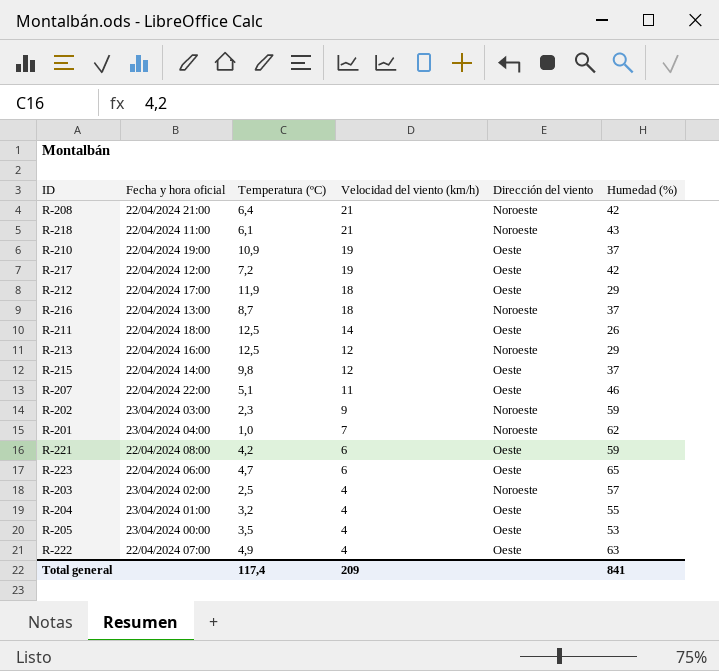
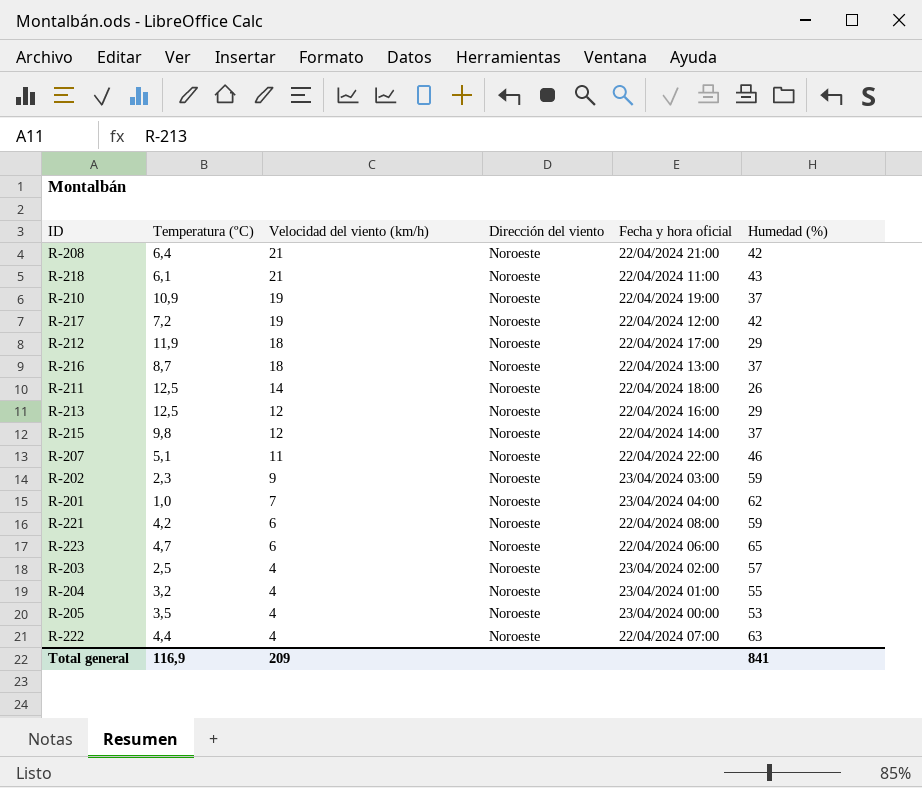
column Fecha y hora oficial | position: 2 -> 5
R-210 | Dirección del viento: Oeste -> Noroeste
R-217 | Dirección del viento: Oeste -> Noroeste
R-212 | Dirección del viento: Oeste -> Noroeste
R-211 | Dirección del viento: Oeste -> Noroeste
R-215 | Dirección del viento: Oeste -> Noroeste
R-207 | Dirección del viento: Oeste -> Noroeste
R-221 | Dirección del viento: Oeste -> Noroeste
R-223 | Dirección del viento: Oeste -> Noroeste
R-204 | Dirección del viento: Oeste -> Noroeste
R-205 | Dirección del viento: Oeste -> Noroeste
R-222 | Temperatura (ºC): 4,9 -> 4,4
R-222 | Dirección del viento: Oeste -> Noroeste
Total general | Temperatura (ºC): 117,4 -> 116,9

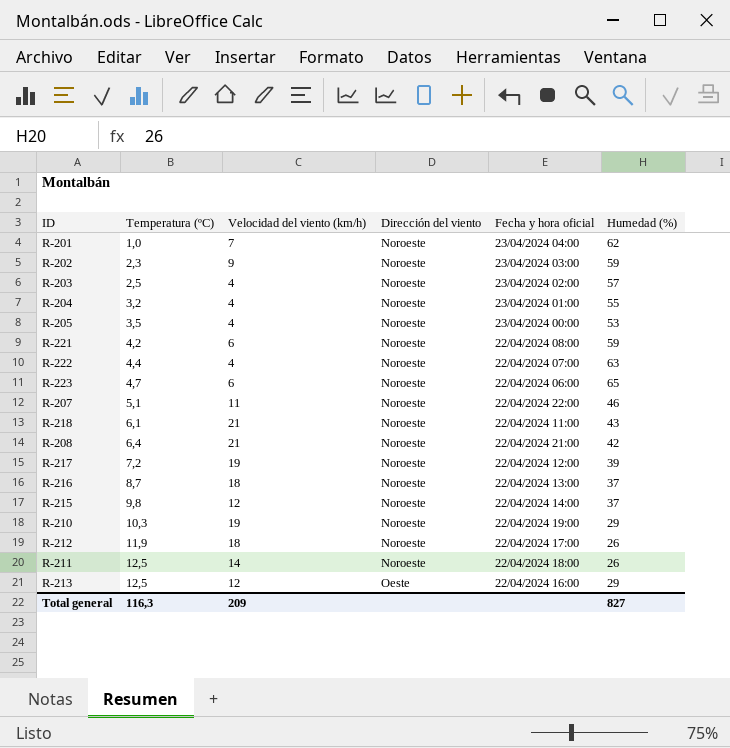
row order: Velocidad del viento (km/h) descending -> Temperatura (ºC) ascending
R-217 | Humedad (%): 42 -> 39
R-210 | Temperatura (ºC): 10,9 -> 10,3
R-210 | Humedad (%): 37 -> 29
R-212 | Humedad (%): 29 -> 26
R-213 | Dirección del viento: Noroeste -> Oeste
Total general | Temperatura (ºC): 116,9 -> 116,3
Total general | Humedad (%): 841 -> 827

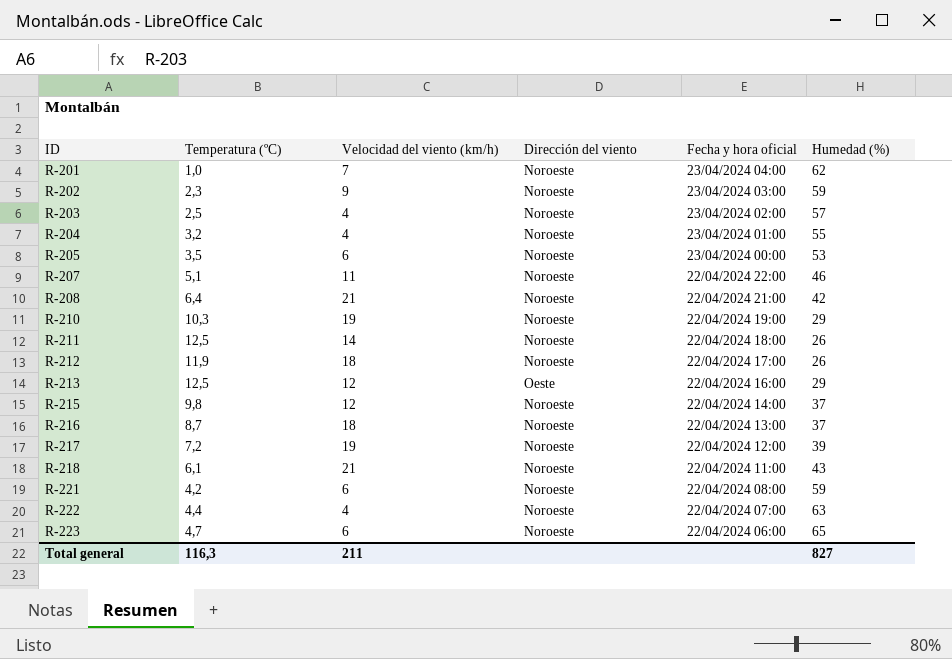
row order: Temperatura (ºC) ascending -> ID ascending
R-205 | Velocidad del viento (km/h): 4 -> 6
Total general | Velocidad del viento (km/h): 209 -> 211

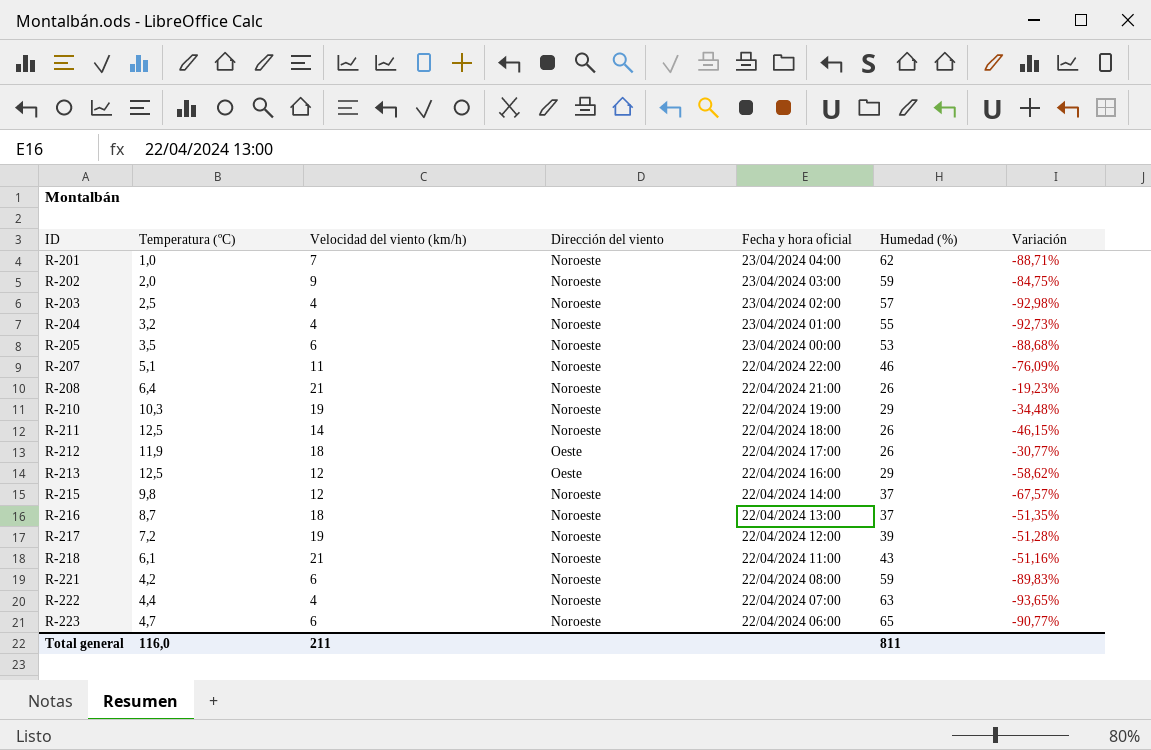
column Variación | formula: none -> ([Velocidad del viento (km/h)] - [Humedad (%)]) / [Humedad (%)]
R-202 | Temperatura (ºC): 2,3 -> 2,0
R-208 | Humedad (%): 42 -> 26
R-212 | Dirección del viento: Noroeste -> Oeste
Total general | Temperatura (ºC): 116,3 -> 116,0
Total general | Humedad (%): 827 -> 811

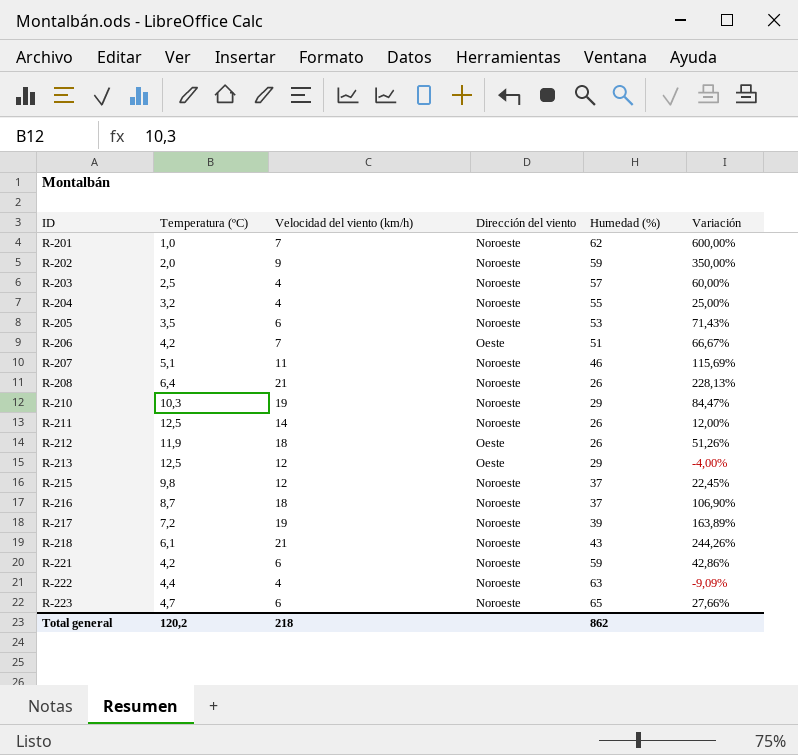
column Fecha y hora oficial | position: 5 -> none
column Variación | formula: ([Velocidad del viento (km/h)] - [Humedad (%)]) / [Humedad (%)] -> ([Velocidad del viento (km/h)] - [Temperatura (ºC)]) / [Temperatura (ºC)]
row R-206: none -> 4,2 | 7 | Oeste | 51 | 66,67%
Total general | Temperatura (ºC): 116,0 -> 120,2
Total general | Velocidad del viento (km/h): 211 -> 218
Total general | Humedad (%): 811 -> 862

